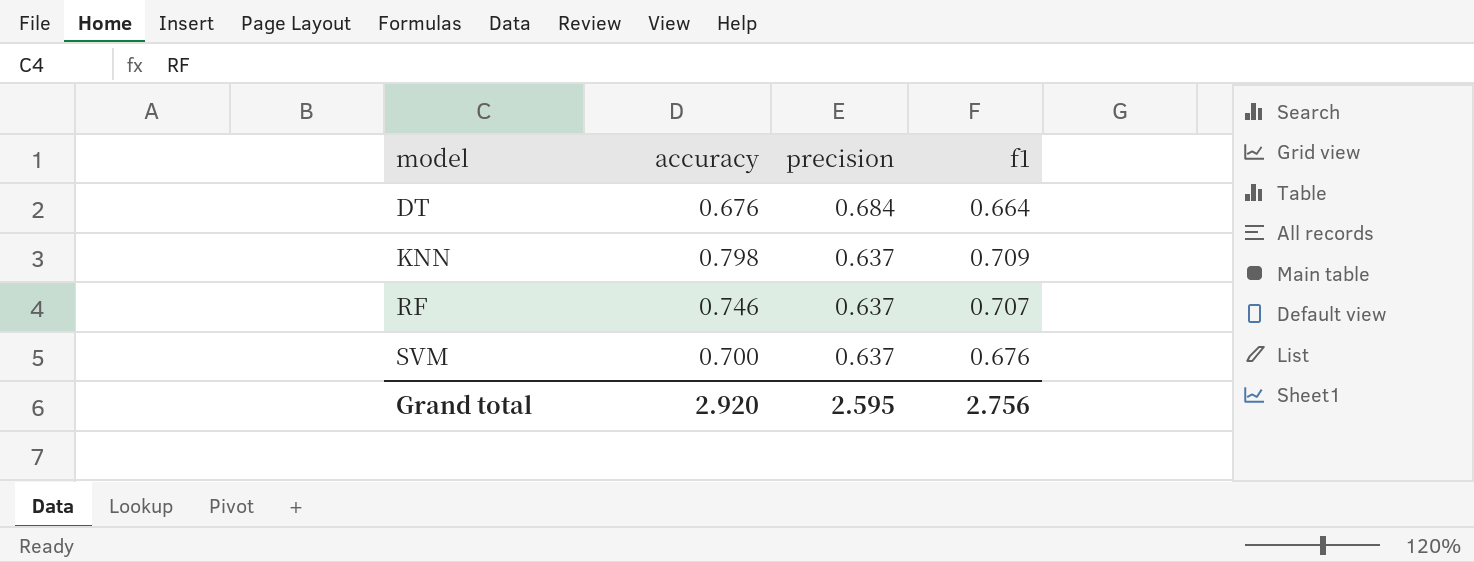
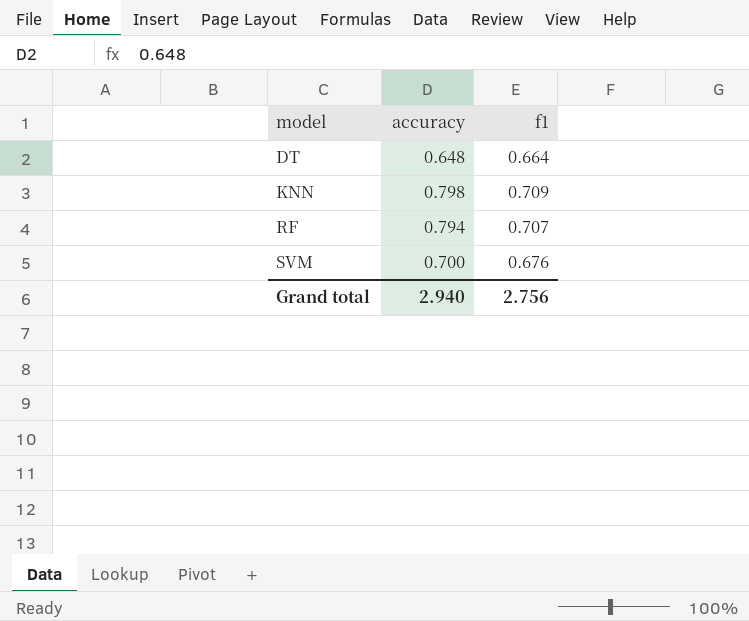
column precision | position: 3 -> none
DT | accuracy: 0.676 -> 0.648
RF | accuracy: 0.746 -> 0.794
Grand total | accuracy: 2.920 -> 2.940

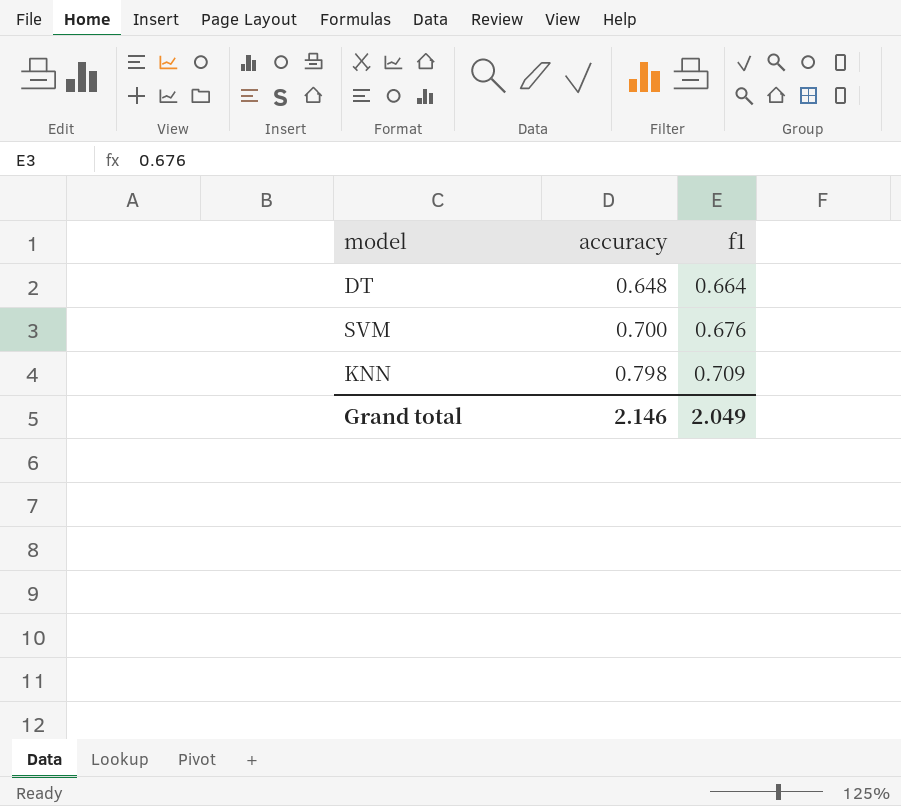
row order: model ascending -> accuracy ascending
row RF: 0.794 | 0.707 -> none
Grand total | accuracy: 2.940 -> 2.146
Grand total | f1: 2.756 -> 2.049

